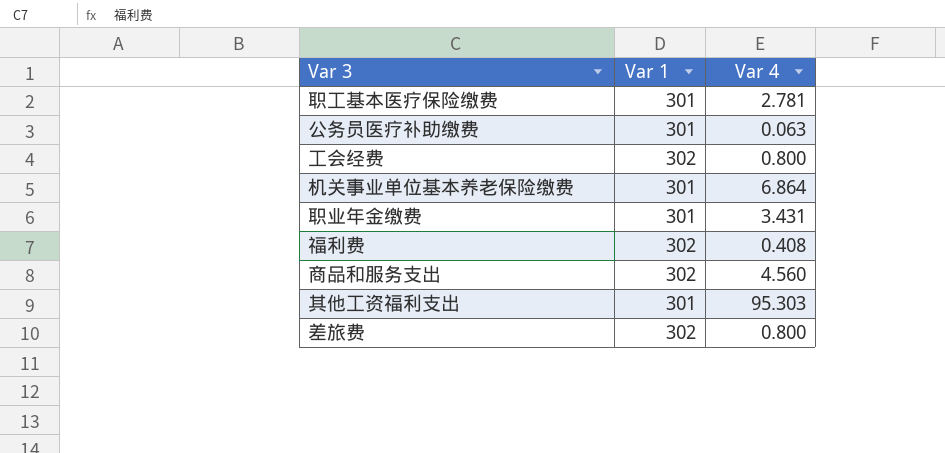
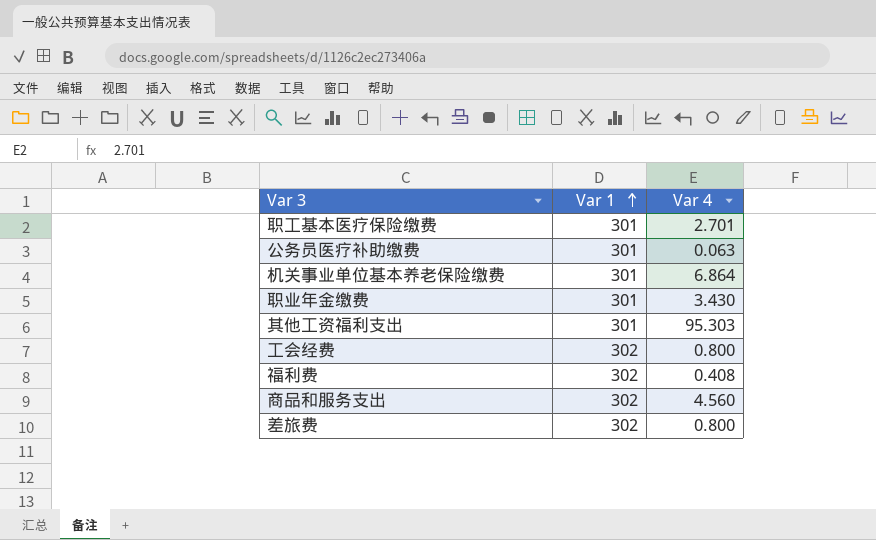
row order: none -> Var 1 ascending
职工基本医疗保险缴费 | Var 4: 2.781 -> 2.701
职业年金缴费 | Var 4: 3.431 -> 3.430

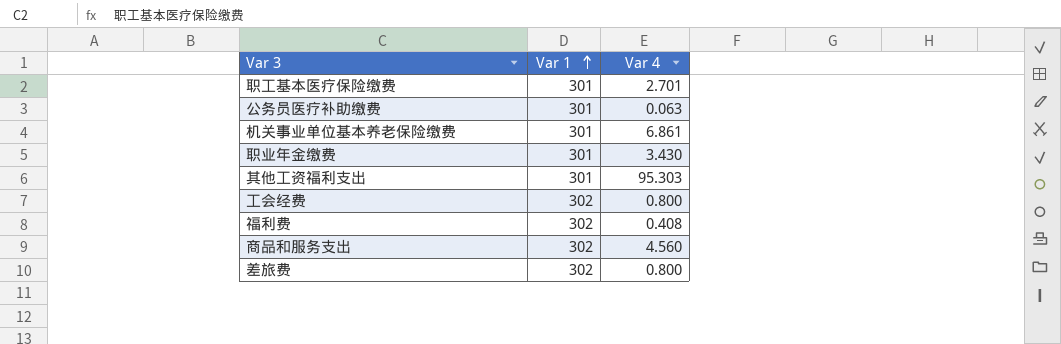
机关事业单位基本养老保险缴费 | Var 4: 6.864 -> 6.861

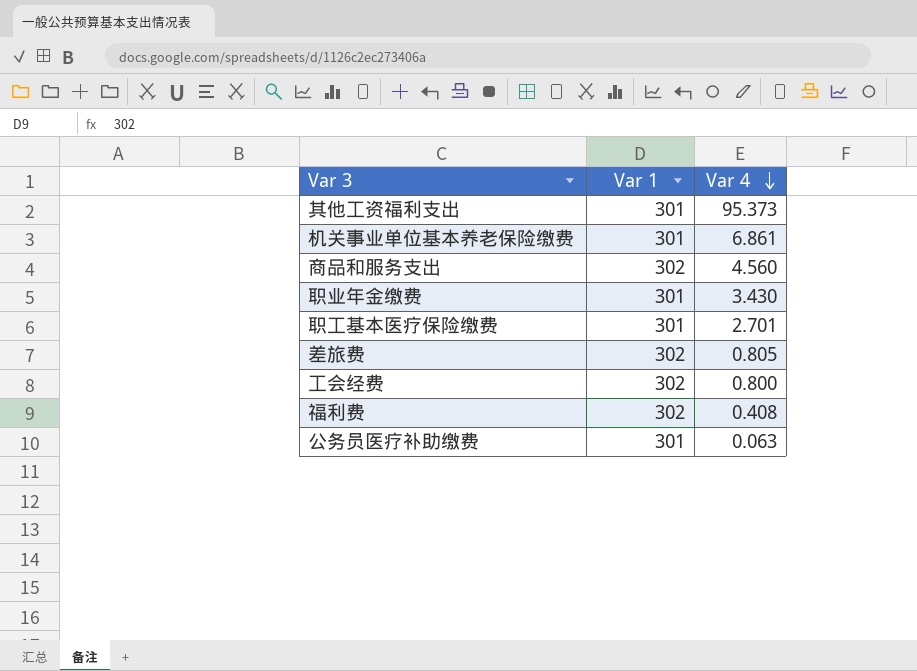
row order: Var 1 ascending -> Var 4 descending
其他工资福利支出 | Var 4: 95.303 -> 95.373
差旅费 | Var 4: 0.800 -> 0.805

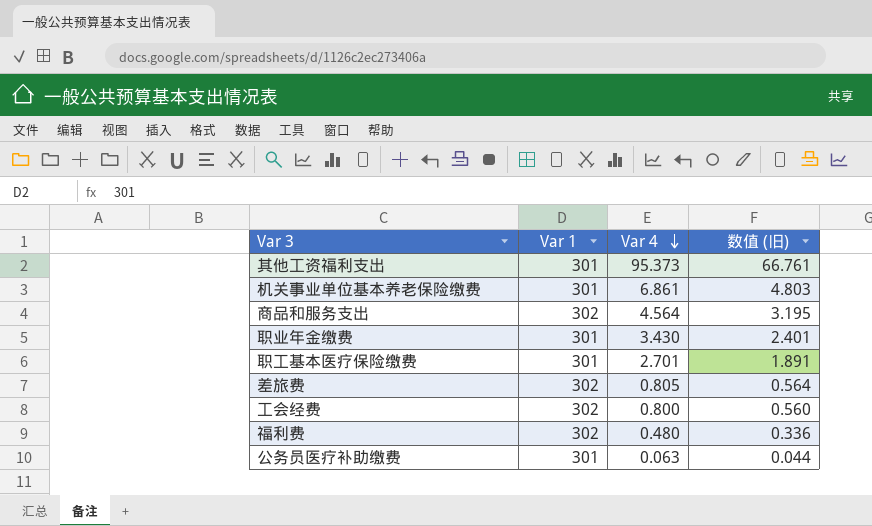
column 数值 (旧) | formula: none -> [Var 4] * 0.7
商品和服务支出 | Var 4: 4.560 -> 4.564
福利费 | Var 4: 0.408 -> 0.480

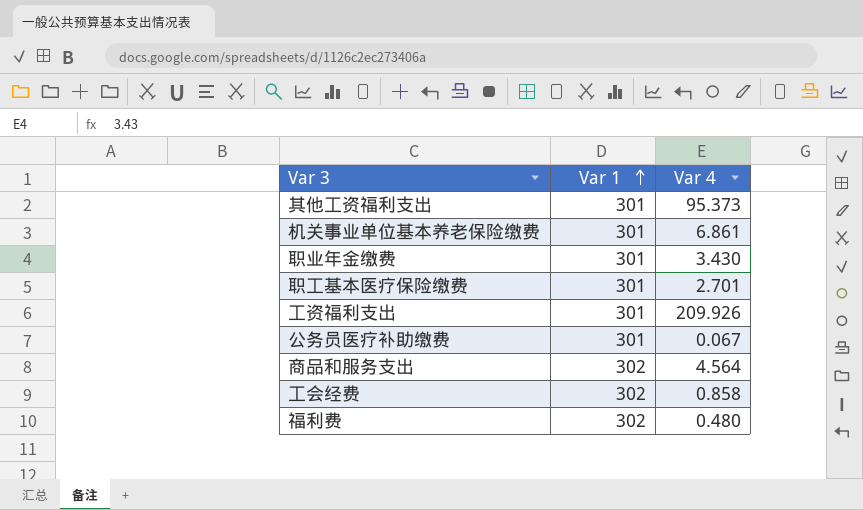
row order: Var 4 descending -> Var 1 ascending
column 数值 (旧) | formula: [Var 4] * 0.7 -> none
row 差旅费: 302 | 0.805 | 0.564 -> none
row 工资福利支出: none -> 301 | 209.926
公务员医疗补助缴费 | Var 4: 0.063 -> 0.067
工会经费 | Var 4: 0.800 -> 0.858

